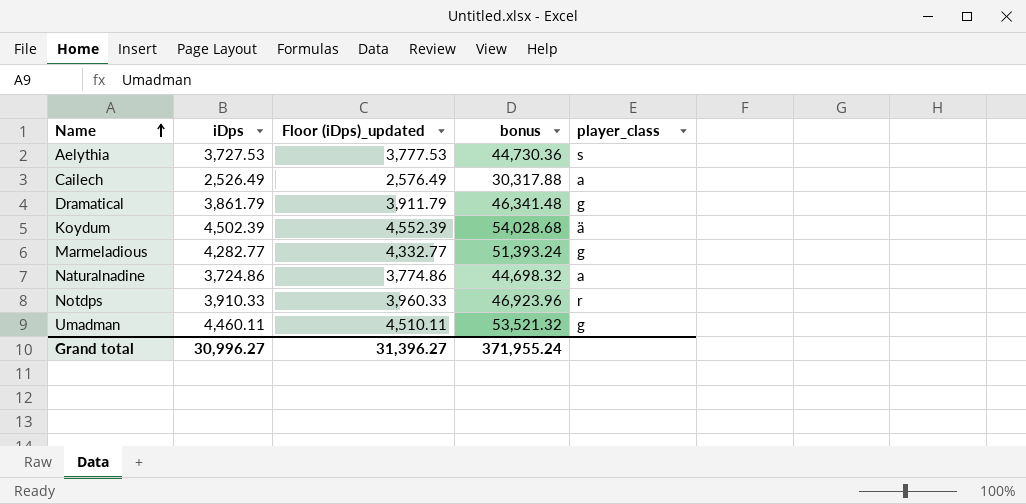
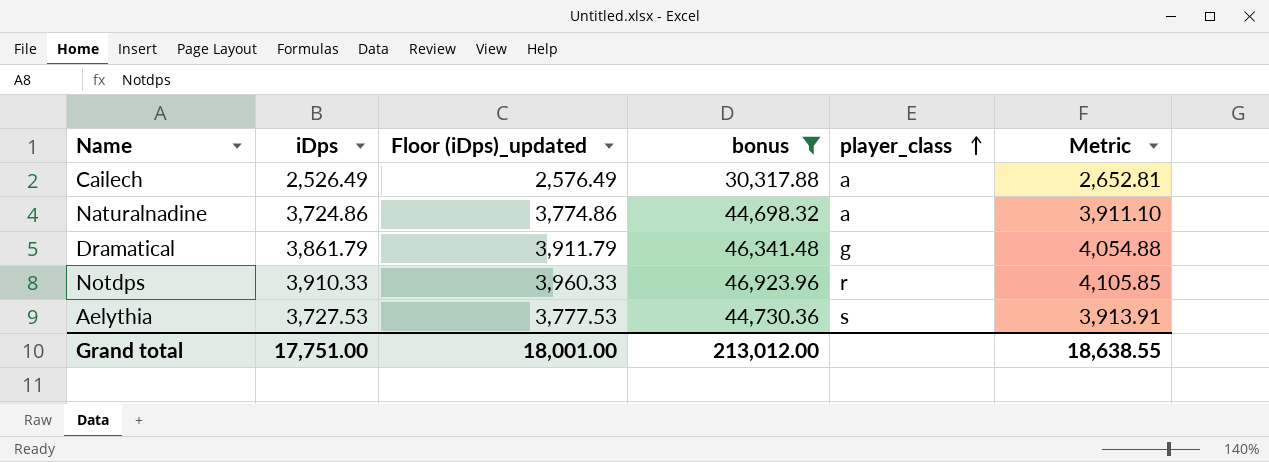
filter: none -> bonus <= 46,923.96
row order: Name ascending -> player_class ascending
column Metric | formula: none -> [iDps] * 1.05
Grand total | iDps: 30,996.27 -> 17,751.00
Grand total | Floor (iDps)_updated: 31,396.27 -> 18,001.00
Grand total | bonus: 371,955.24 -> 213,012.00

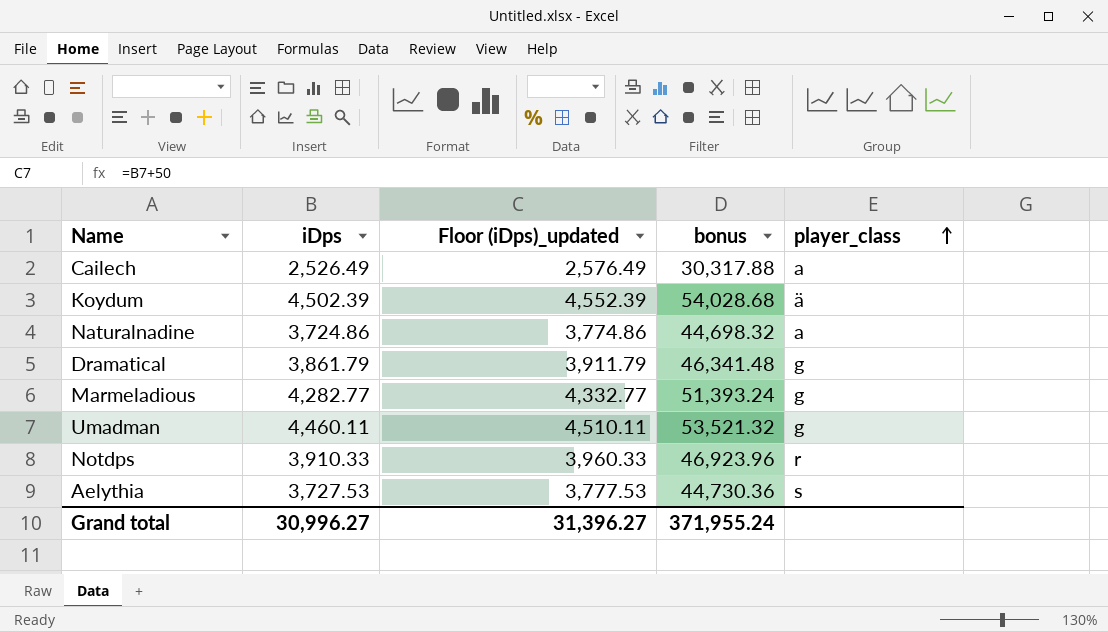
filter: bonus <= 46,923.96 -> none
column Metric | formula: [iDps] * 1.05 -> none
Grand total | iDps: 17,751.00 -> 30,996.27
Grand total | Floor (iDps)_updated: 18,001.00 -> 31,396.27
Grand total | bonus: 213,012.00 -> 371,955.24

